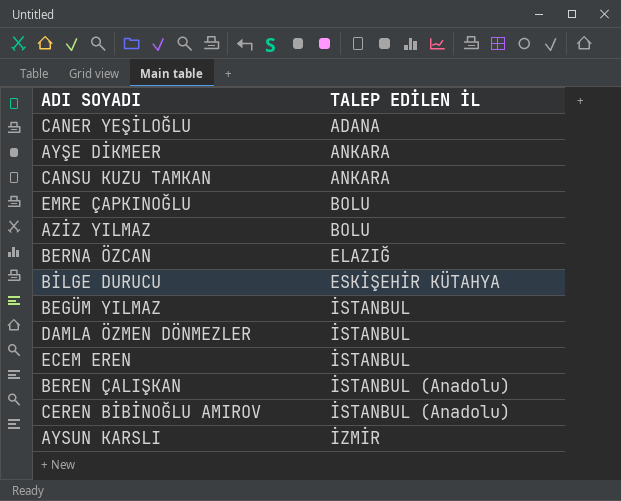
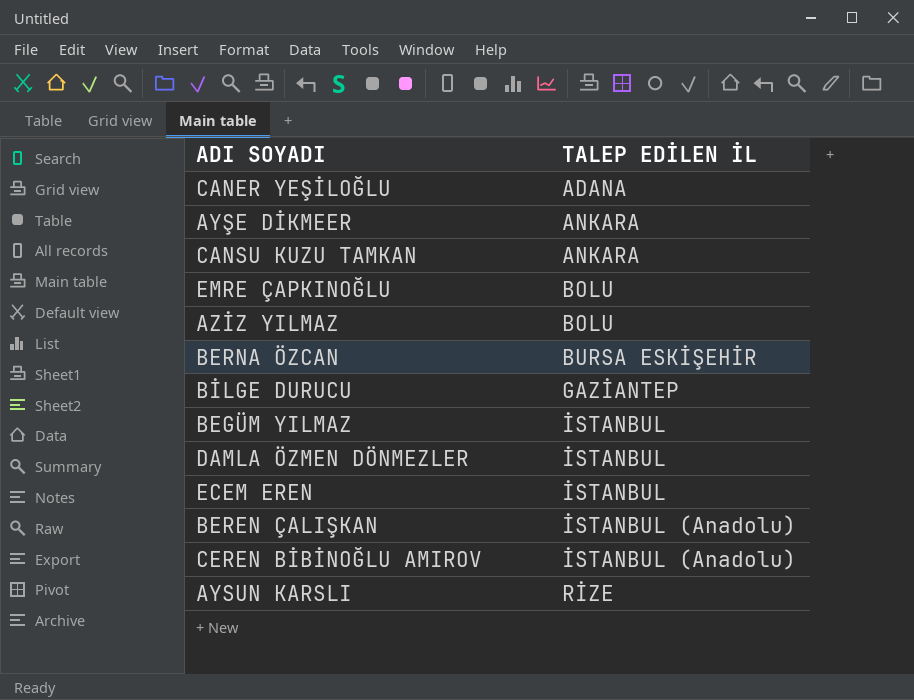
BERNA ÖZCAN | TALEP EDİLEN İL: ELAZIĞ -> BURSA ESKİŞEHİR
BİLGE DURUCU | TALEP EDİLEN İL: ESKİŞEHİR KÜTAHYA -> GAZİANTEP
AYSUN KARSLI | TALEP EDİLEN İL: İZMİR -> RİZE

